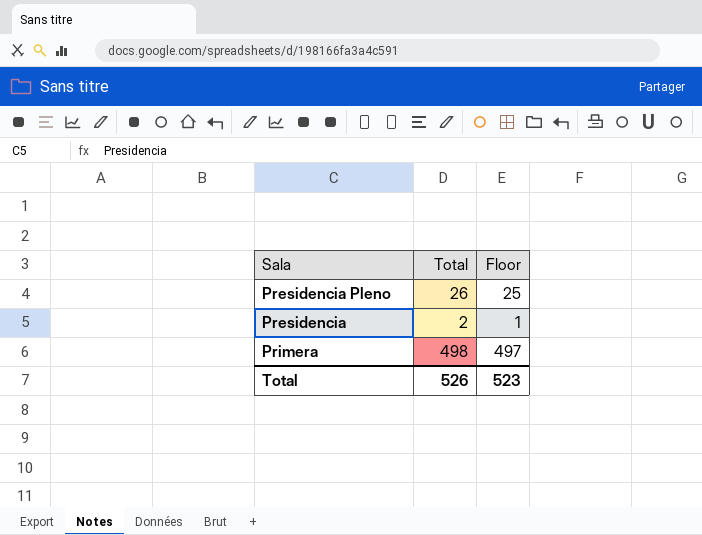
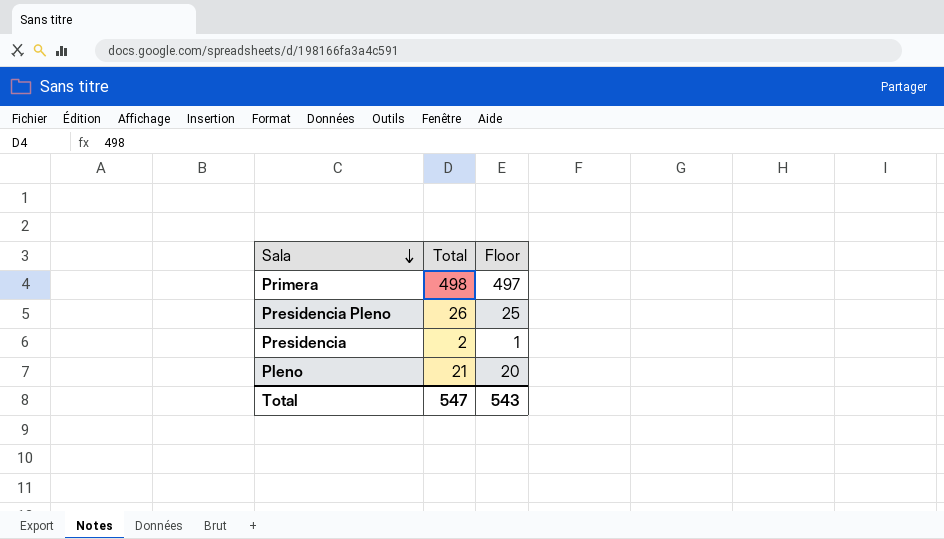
row order: none -> Sala descending
row Pleno: none -> 21 | 20
Total | Total: 526 -> 547
Total | Floor: 523 -> 543

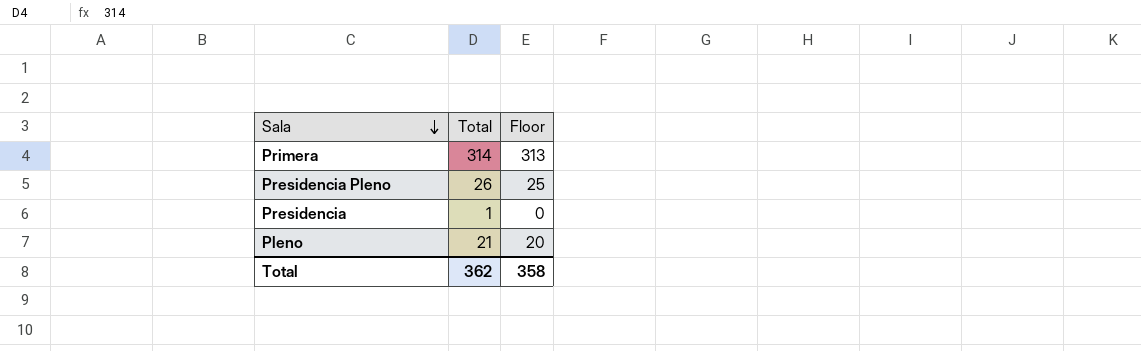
Primera | Total: 498 -> 314
Primera | Floor: 497 -> 313
Presidencia | Total: 2 -> 1
Presidencia | Floor: 1 -> 0
Total | Total: 547 -> 362
Total | Floor: 543 -> 358

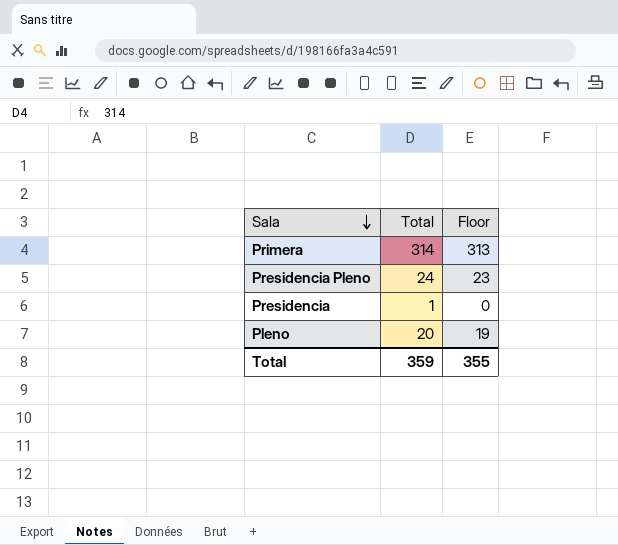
Presidencia Pleno | Total: 26 -> 24
Presidencia Pleno | Floor: 25 -> 23
Pleno | Total: 21 -> 20
Pleno | Floor: 20 -> 19
Total | Total: 362 -> 359
Total | Floor: 358 -> 355

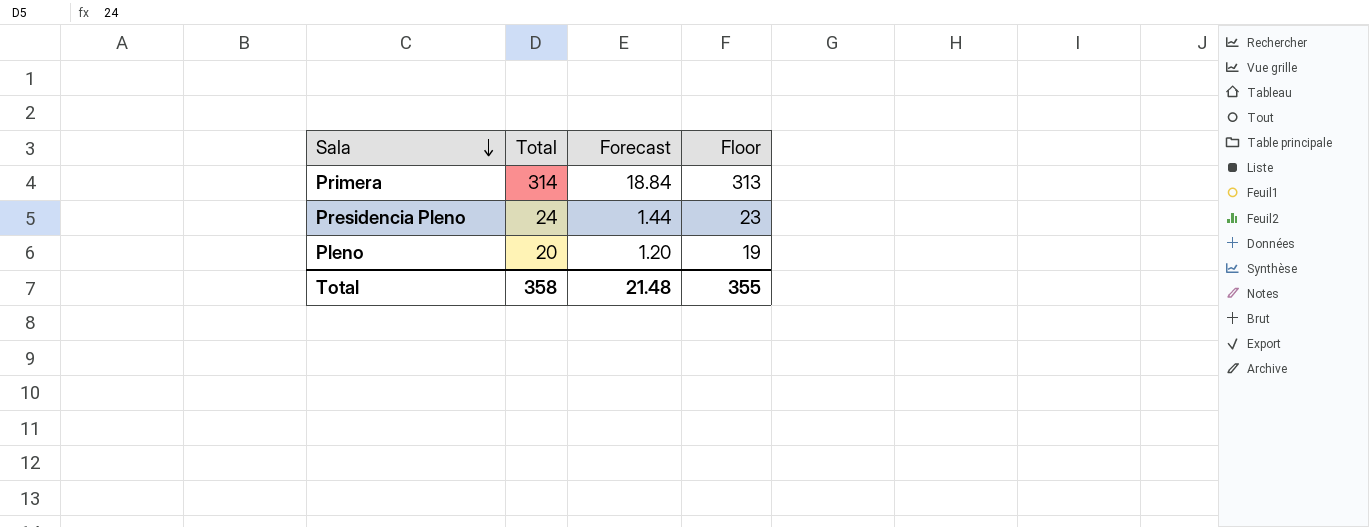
column Forecast | formula: none -> [Total] * 0.06
row Presidencia: 1 | 0 -> none
Total | Total: 359 -> 358

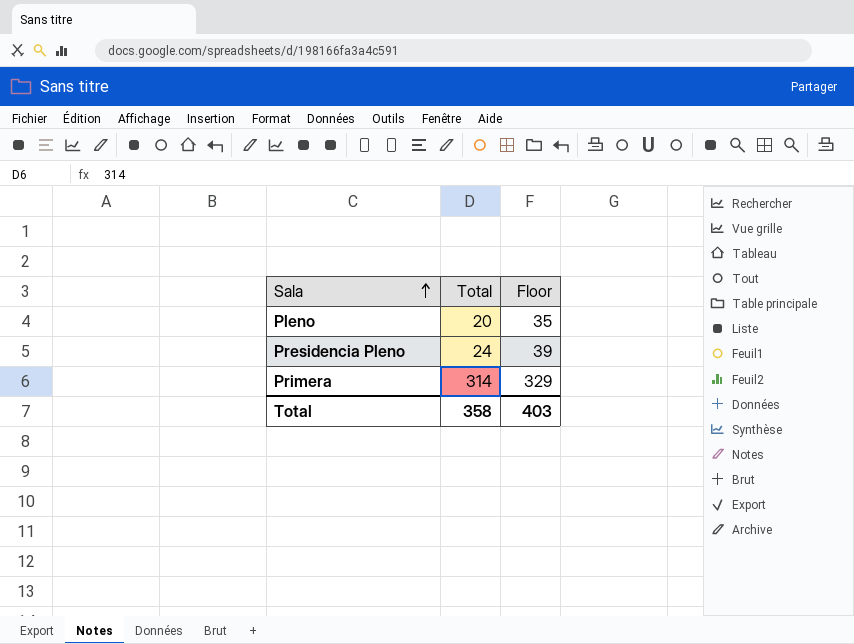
row order: Sala descending -> Sala ascending
column Forecast | formula: [Total] * 0.06 -> none
column Floor | formula: [Total] - 1 -> [Total] + 15
Total | Floor: 355 -> 403

